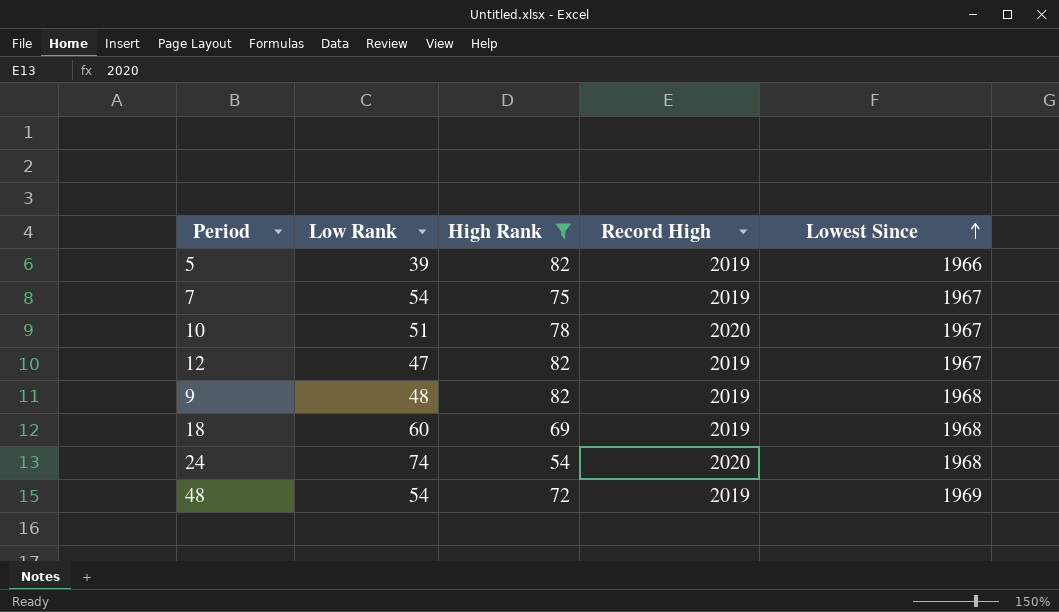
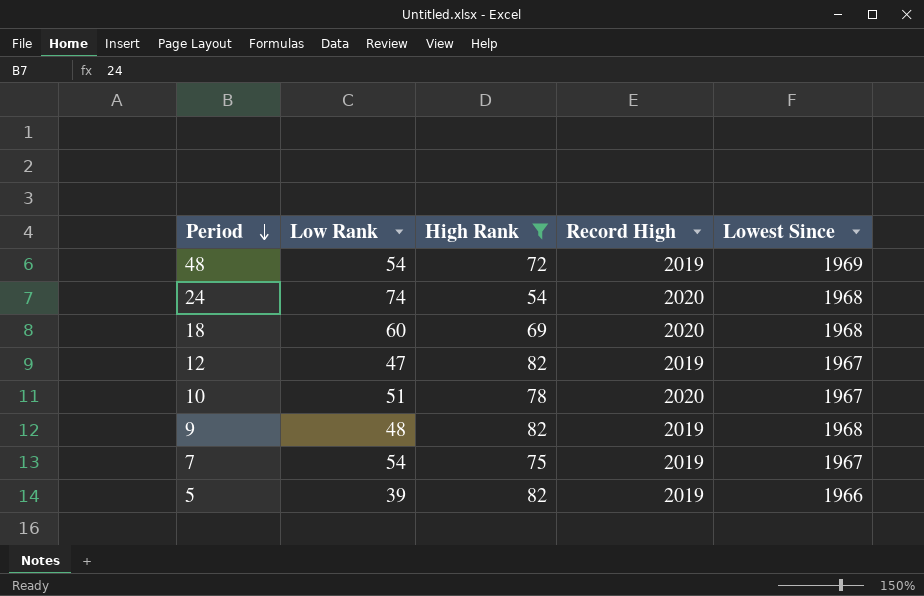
row order: Lowest Since ascending -> Period descending
18 | Record High: 2019 -> 2020

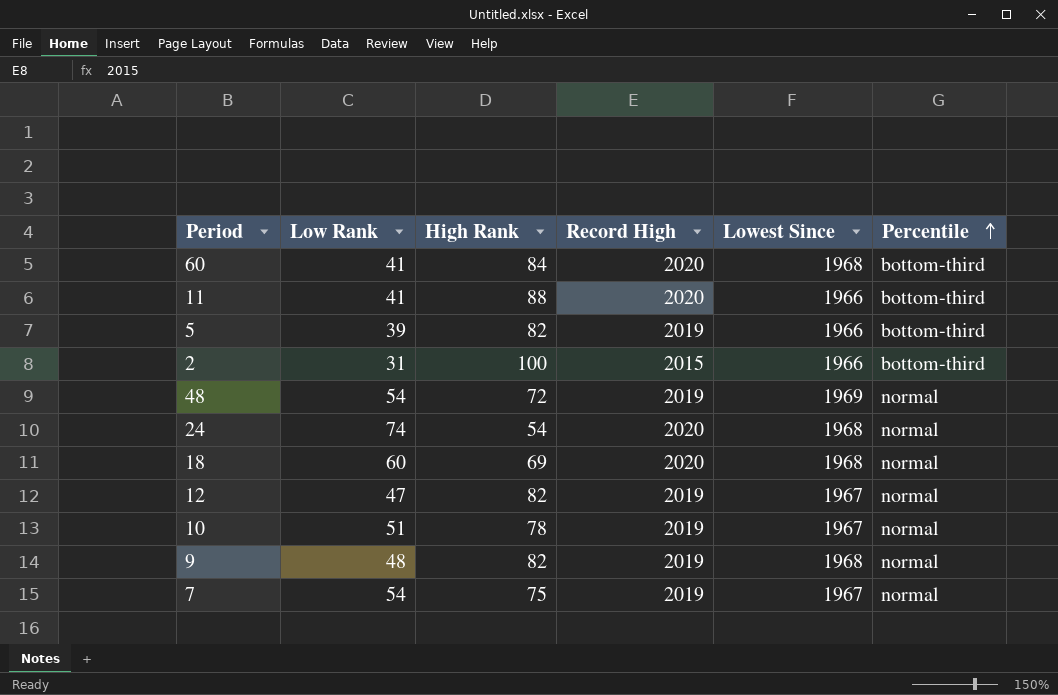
filter: High Rank <= 82 -> none
row order: Period descending -> Percentile ascending
column Percentile | position: none -> 6
10 | Record High: 2020 -> 2019

